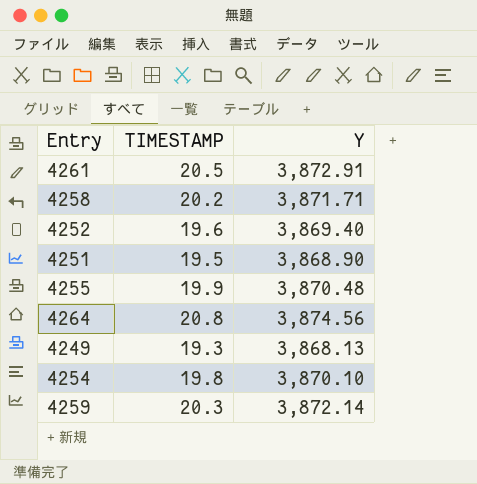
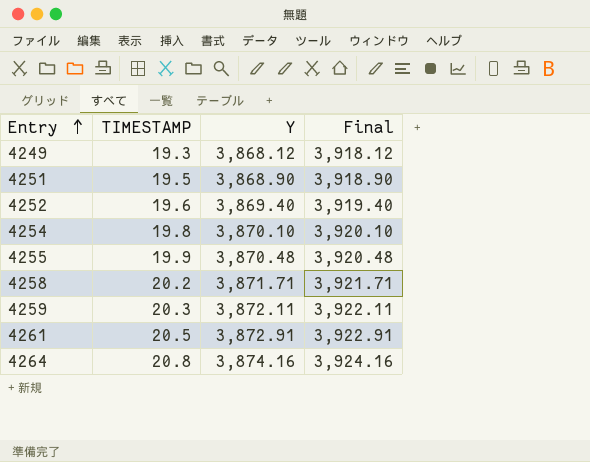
row order: none -> Entry ascending
column Final | formula: none -> [Y] + 50
4249 | Y: 3,868.13 -> 3,868.12
4259 | Y: 3,872.14 -> 3,872.11
4264 | Y: 3,874.56 -> 3,874.16

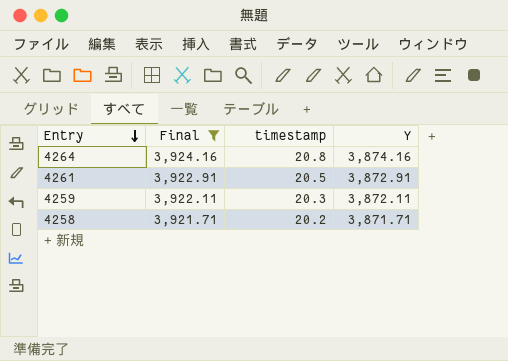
filter: none -> Final >= 3,921.71
row order: Entry ascending -> Entry descending
column Final | position: 4 -> 2
column name: TIMESTAMP -> timestamp

